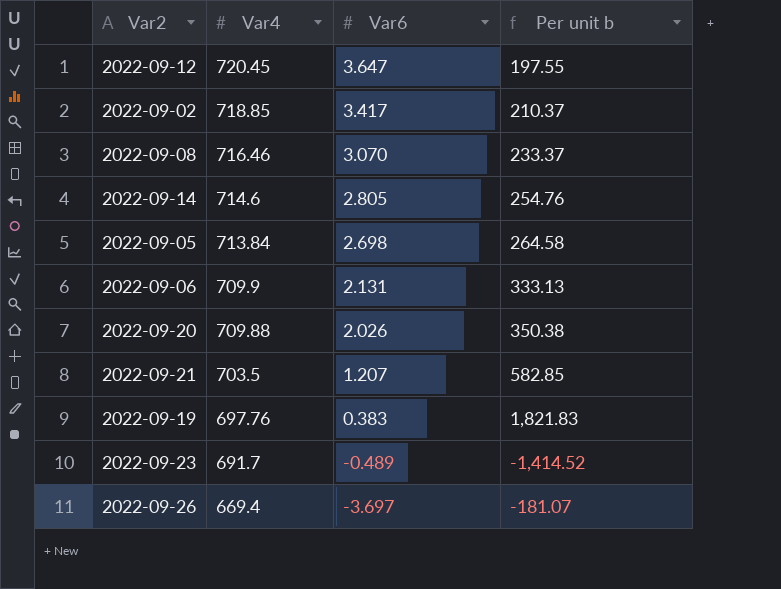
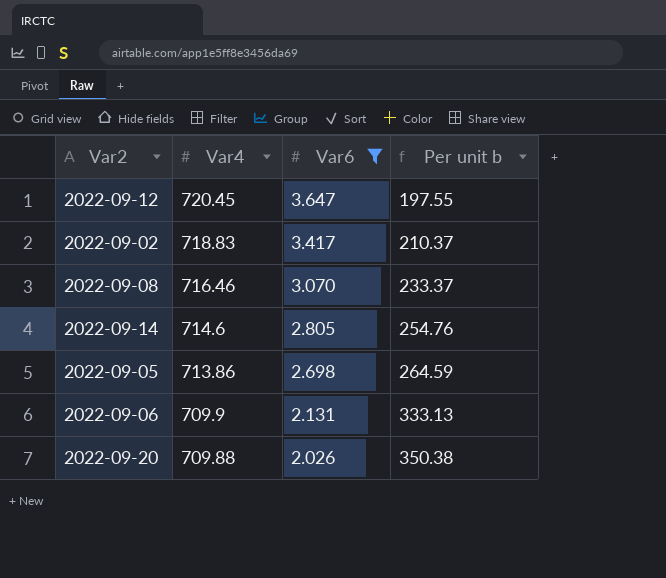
filter: none -> Var6 >= 2.026
2022-09-02 | Var4: 718.85 -> 718.83
2022-09-05 | Var4: 713.84 -> 713.86
2022-09-05 | Per unit b: 264.58 -> 264.59

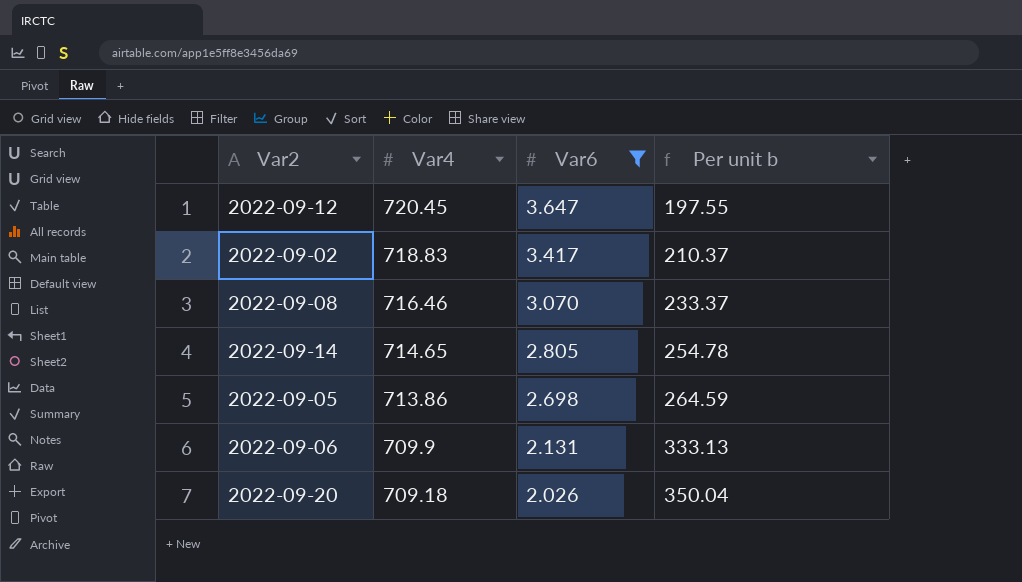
2022-09-14 | Var4: 714.6 -> 714.65
2022-09-14 | Per unit b: 254.76 -> 254.78
2022-09-20 | Var4: 709.88 -> 709.18
2022-09-20 | Per unit b: 350.38 -> 350.04

